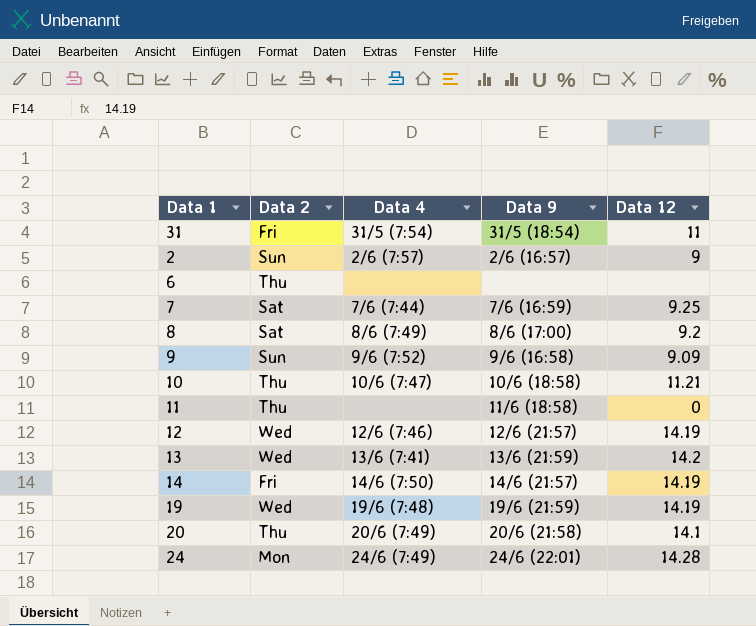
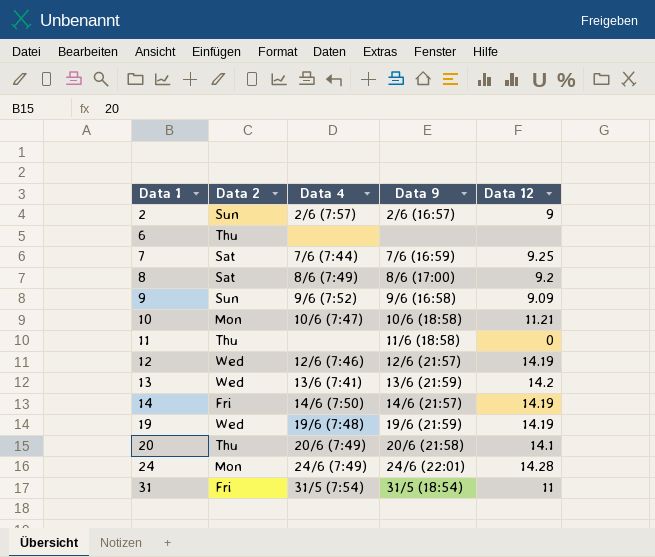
row order: none -> Data 1 ascending
10 | Data 2: Thu -> Mon

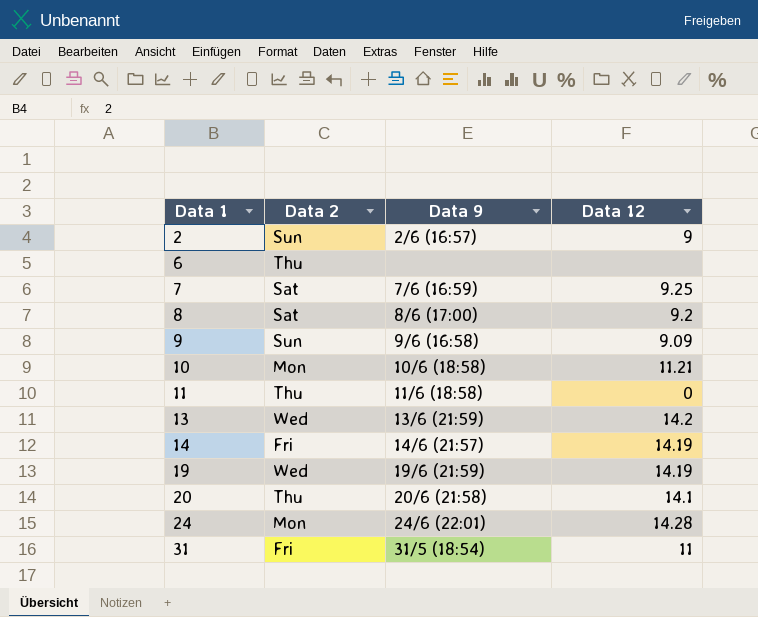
column Data 4 | position: 3 -> none
row 12: Wed | 12/6 (7:46) | 12/6 (21:57) | 14.19 -> none

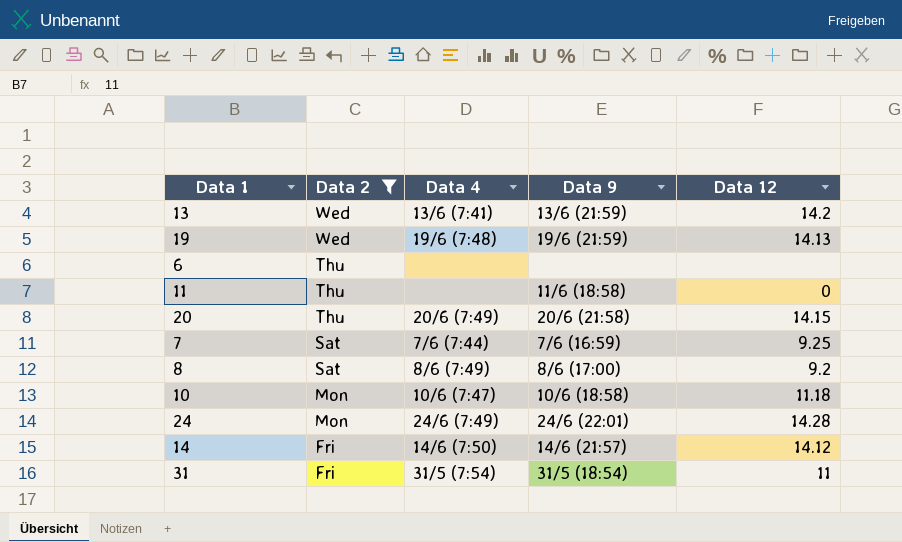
filter: none -> Data 2 != Sun
row order: Data 1 ascending -> Data 2 descending
column Data 4 | position: none -> 3
19 | Data 12: 14.19 -> 14.13
20 | Data 12: 14.1 -> 14.15
10 | Data 12: 11.21 -> 11.18
14 | Data 12: 14.19 -> 14.12

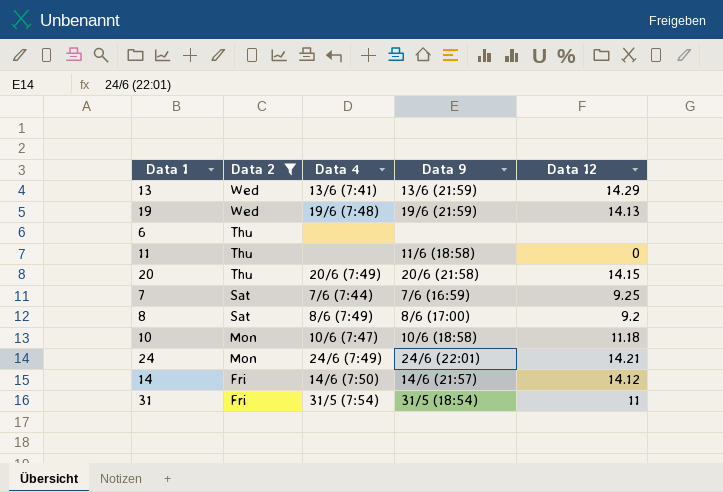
13 | Data 12: 14.2 -> 14.29
24 | Data 12: 14.28 -> 14.21

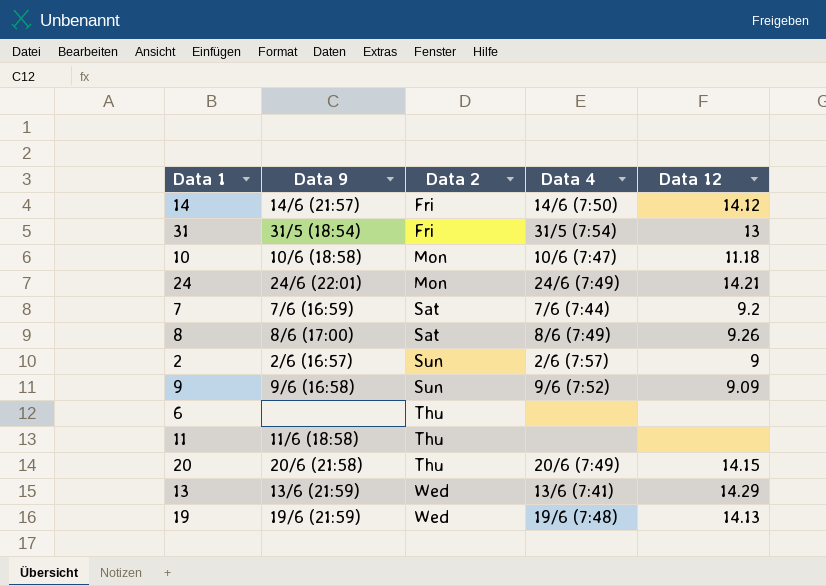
filter: Data 2 != Sun -> none
row order: Data 2 descending -> Data 2 ascending
column Data 9 | position: 4 -> 2
31 | Data 12: 11 -> 13
7 | Data 12: 9.25 -> 9.2
8 | Data 12: 9.2 -> 9.26
11 | Data 12: 0 -> none

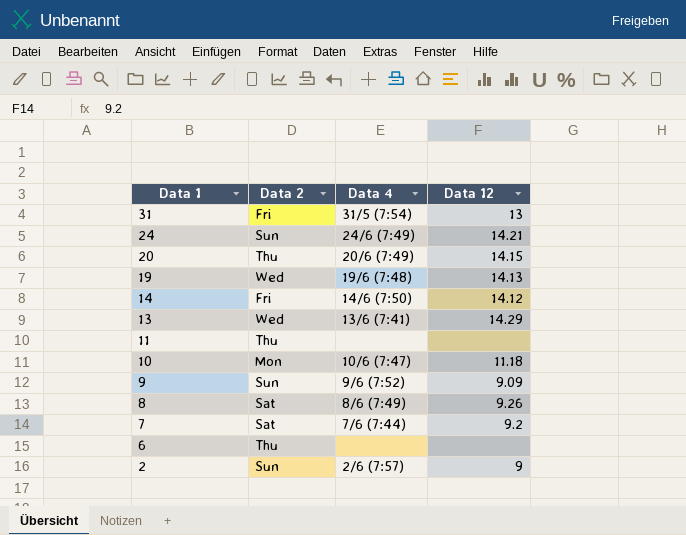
row order: Data 2 ascending -> Data 1 descending
column Data 9 | position: 2 -> none
24 | Data 2: Mon -> Sun

